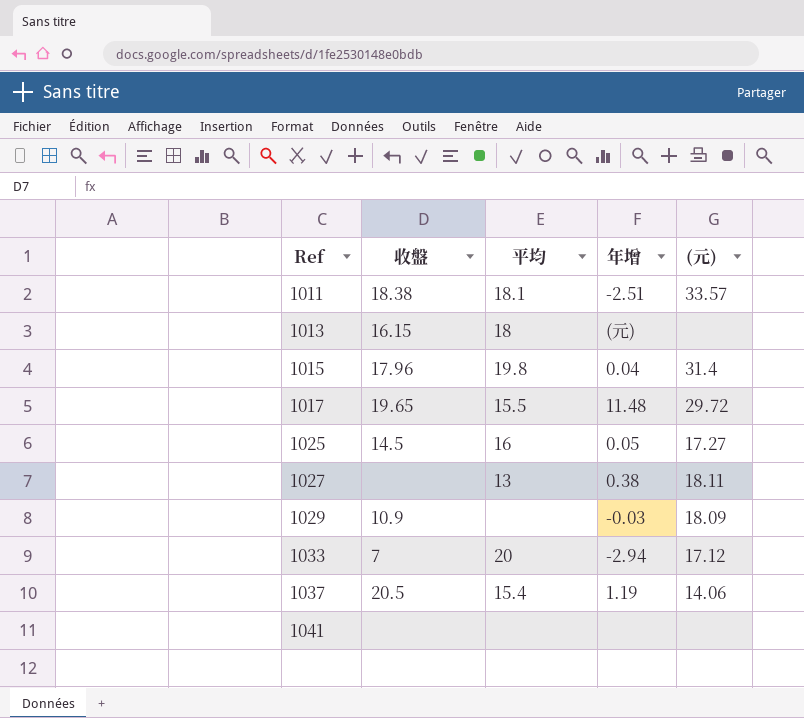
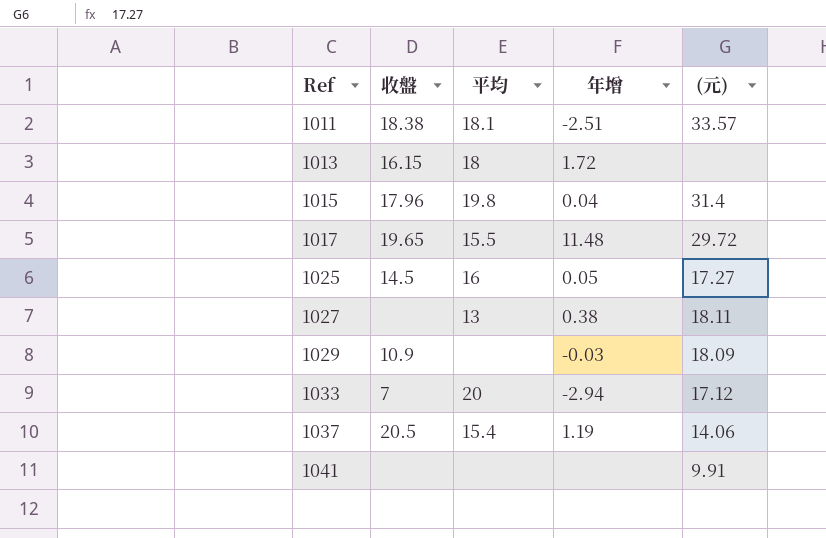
1013 | 年增: (元) -> 1.72
1041 | (元): none -> 9.91

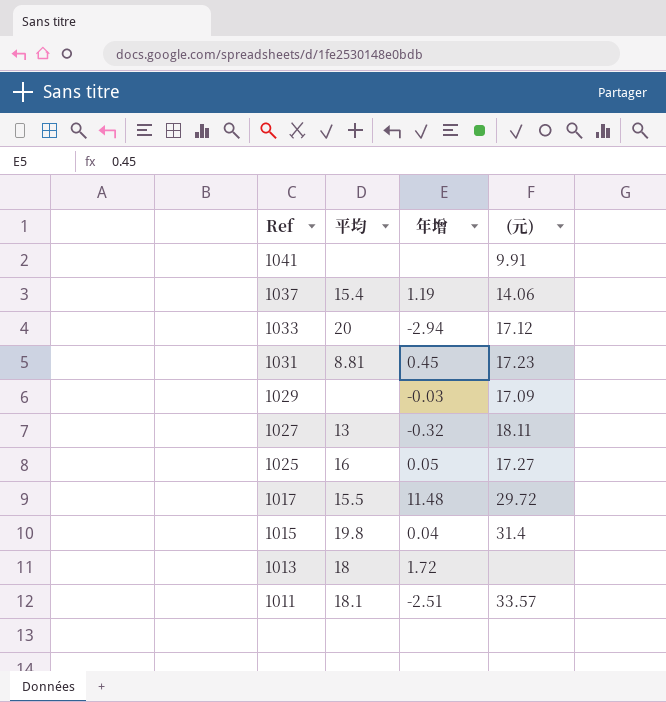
row order: Ref ascending -> Ref descending
column 收盤 | position: 2 -> none
row 1031: none -> 8.81 | 0.45 | 17.23
1029 | (元): 18.09 -> 17.09
1027 | 年增: 0.38 -> -0.32

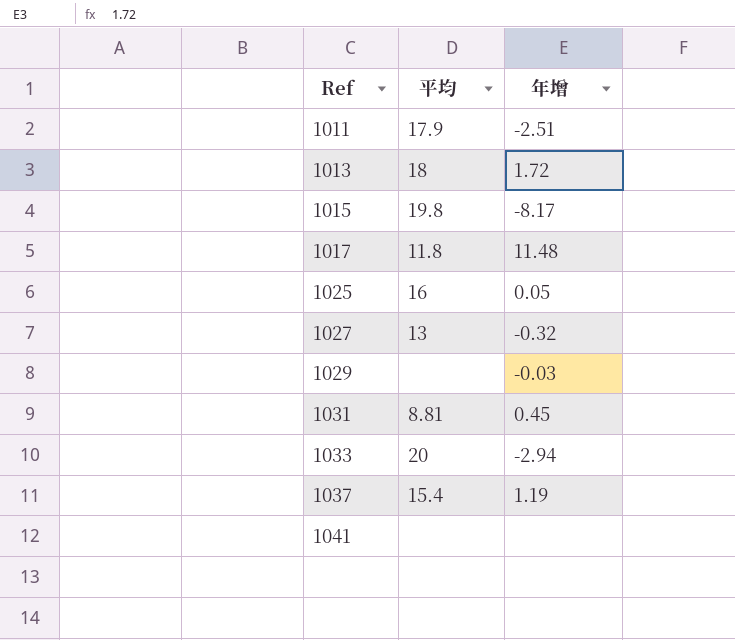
row order: Ref descending -> Ref ascending
column (元) | position: 4 -> none
1011 | 平均: 18.1 -> 17.9
1015 | 年增: 0.04 -> -8.17
1017 | 平均: 15.5 -> 11.8

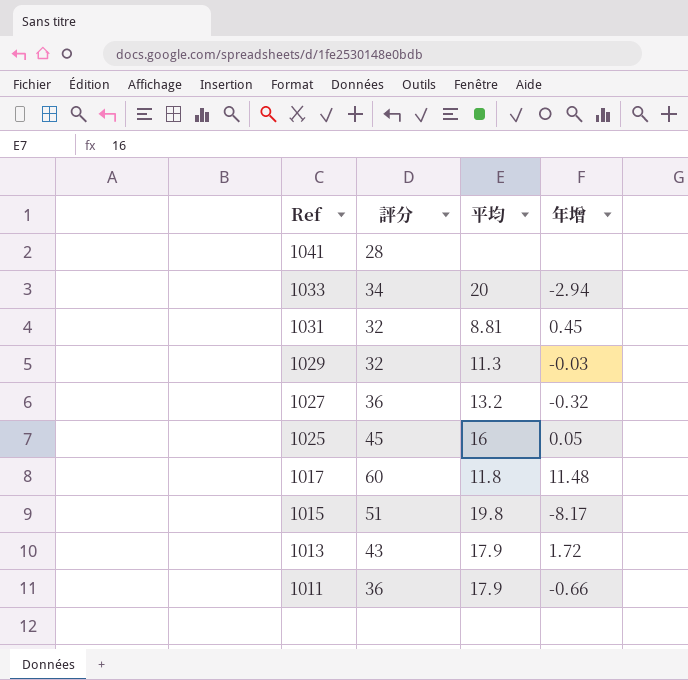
row order: Ref ascending -> Ref descending
column 評分 | position: none -> 2
row 1037: 15.4 | 1.19 -> none
1029 | 平均: none -> 11.3
1027 | 平均: 13 -> 13.2
1013 | 平均: 18 -> 17.9
1011 | 年增: -2.51 -> -0.66

